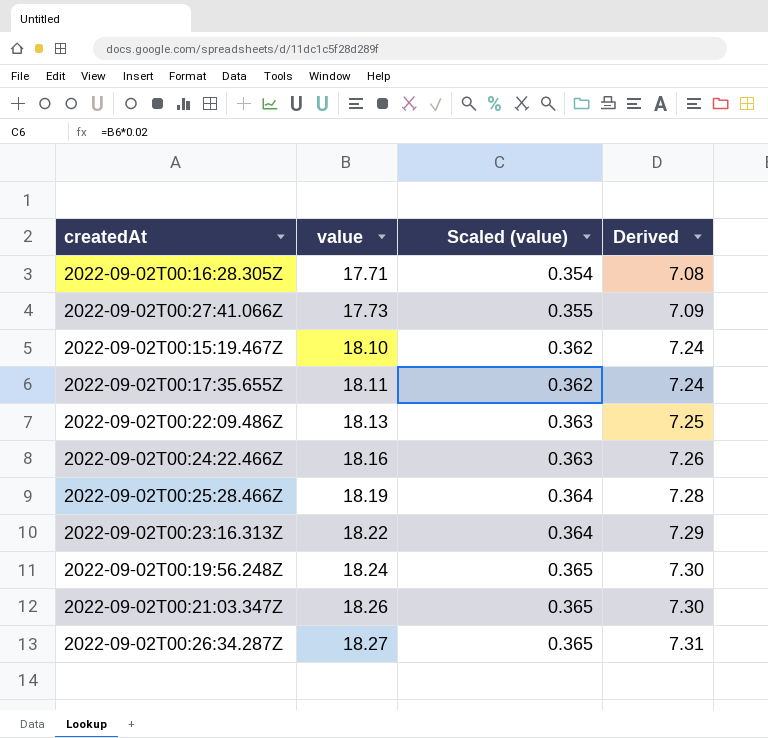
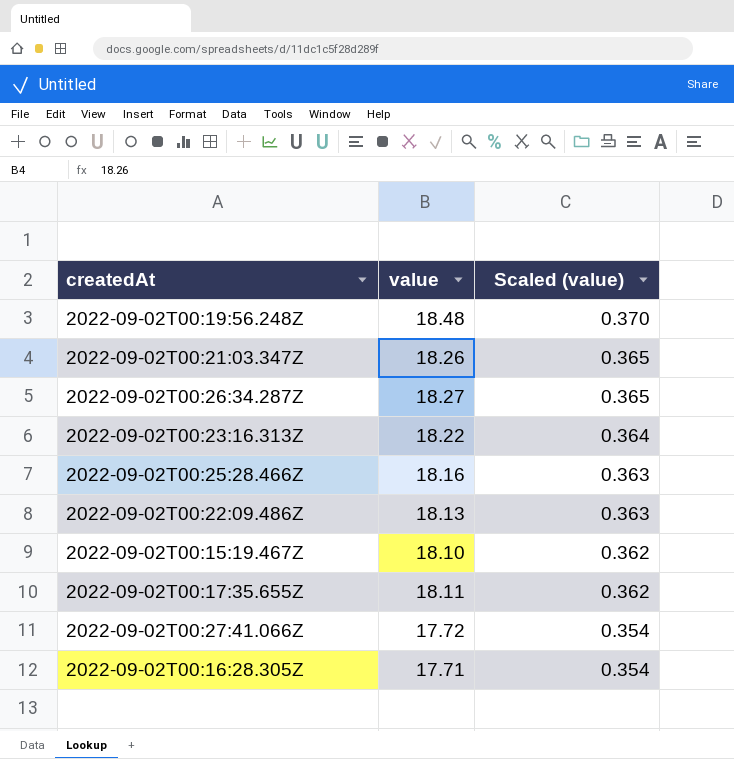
row order: value ascending -> Scaled (value) descending
column Derived | formula: [value] * 0.4 -> none
row 2022-09-02T00:24:22.466Z: 18.16 | 0.363 | 7.26 -> none
2022-09-02T00:19:56.248Z | value: 18.24 -> 18.48
2022-09-02T00:19:56.248Z | Scaled (value): 0.365 -> 0.370
2022-09-02T00:25:28.466Z | value: 18.19 -> 18.16
2022-09-02T00:25:28.466Z | Scaled (value): 0.364 -> 0.363
2022-09-02T00:27:41.066Z | value: 17.73 -> 17.72
2022-09-02T00:27:41.066Z | Scaled (value): 0.355 -> 0.354

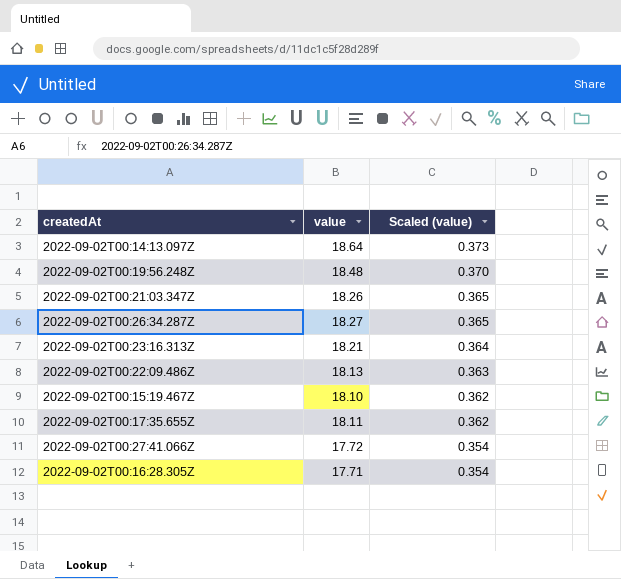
row 2022-09-02T00:25:28.466Z: 18.16 | 0.363 -> none
row 2022-09-02T00:14:13.097Z: none -> 18.64 | 0.373
2022-09-02T00:23:16.313Z | value: 18.22 -> 18.21

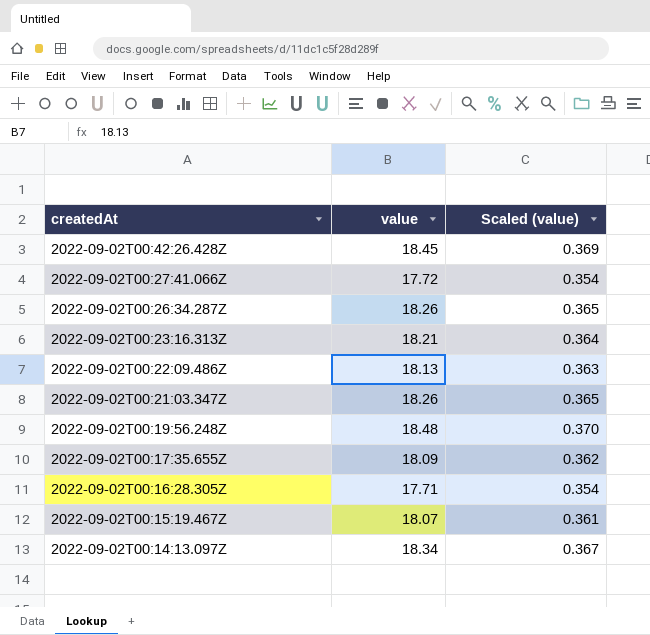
row order: Scaled (value) descending -> createdAt descending
row 2022-09-02T00:42:26.428Z: none -> 18.45 | 0.369
2022-09-02T00:26:34.287Z | value: 18.27 -> 18.26
2022-09-02T00:17:35.655Z | value: 18.11 -> 18.09
2022-09-02T00:15:19.467Z | value: 18.10 -> 18.07
2022-09-02T00:15:19.467Z | Scaled (value): 0.362 -> 0.361
2022-09-02T00:14:13.097Z | value: 18.64 -> 18.34
2022-09-02T00:14:13.097Z | Scaled (value): 0.373 -> 0.367

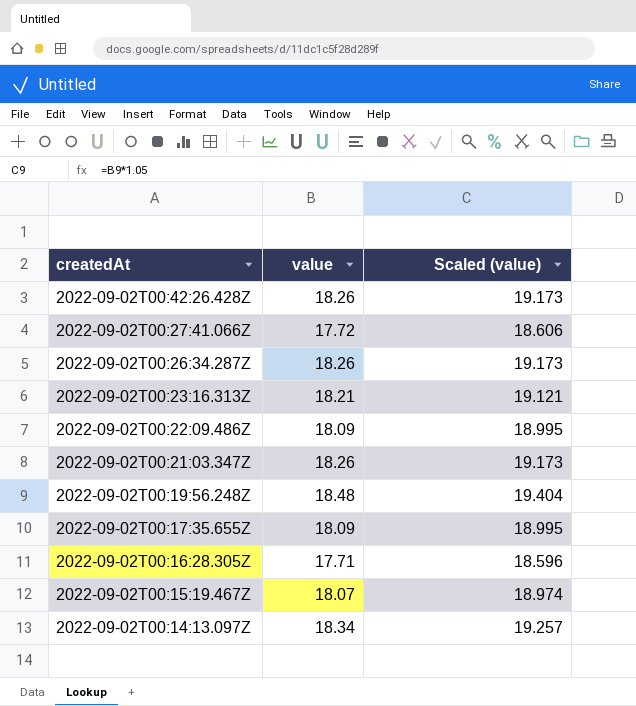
column Scaled (value) | formula: [value] * 0.02 -> [value] * 1.05
2022-09-02T00:42:26.428Z | value: 18.45 -> 18.26
2022-09-02T00:22:09.486Z | value: 18.13 -> 18.09

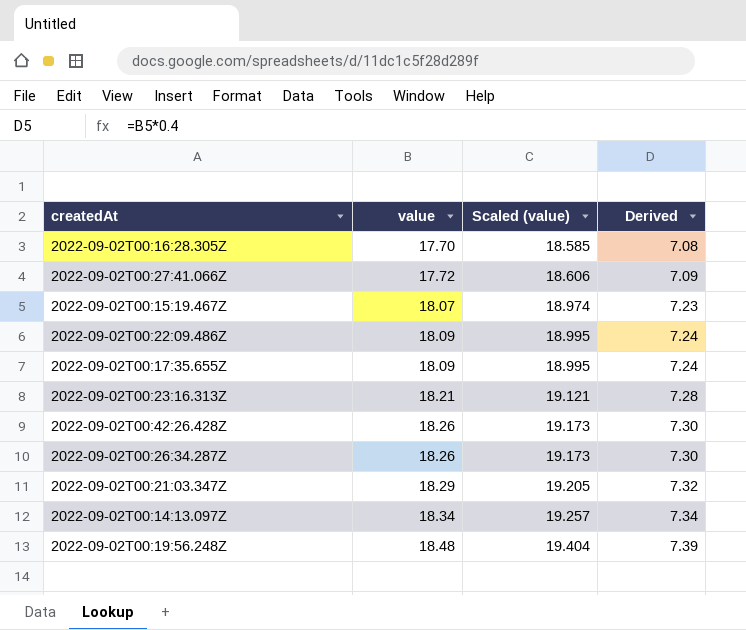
row order: createdAt descending -> value ascending
column Derived | formula: none -> [value] * 0.4
2022-09-02T00:16:28.305Z | value: 17.71 -> 17.70
2022-09-02T00:16:28.305Z | Scaled (value): 18.596 -> 18.585
2022-09-02T00:21:03.347Z | value: 18.26 -> 18.29
2022-09-02T00:21:03.347Z | Scaled (value): 19.173 -> 19.205

